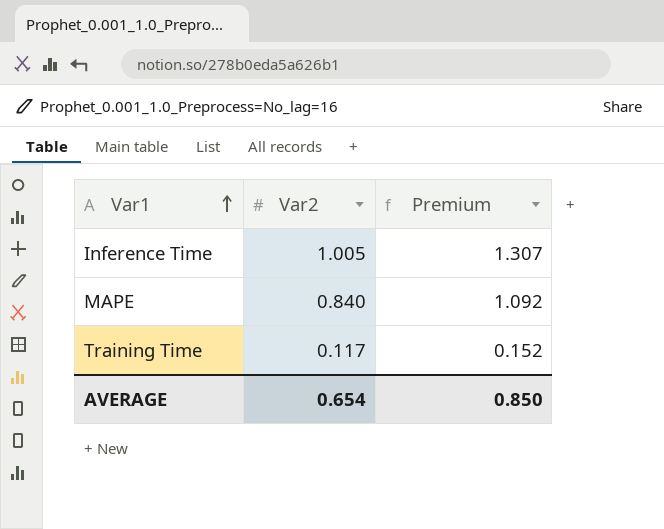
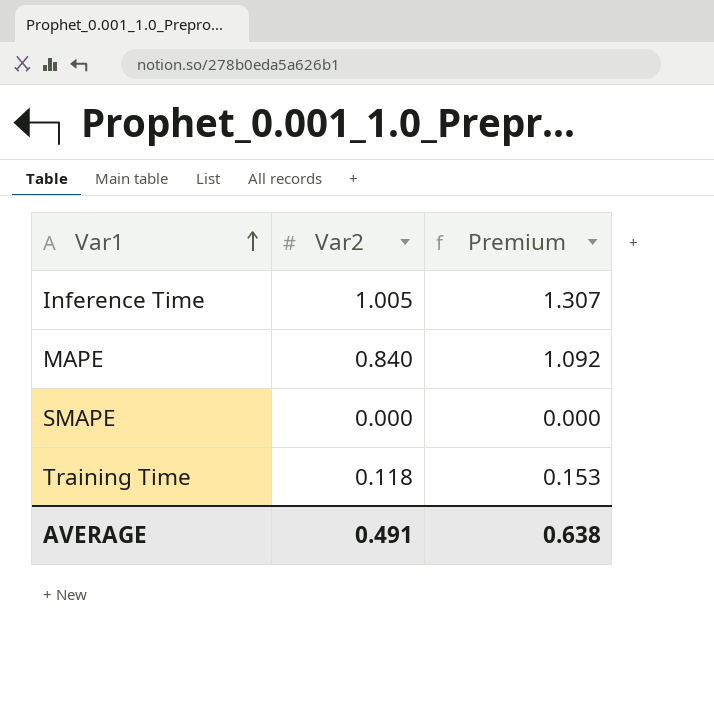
row SMAPE: none -> 0.000 | 0.000
Training Time | Var2: 0.117 -> 0.118
Training Time | Premium: 0.152 -> 0.153
AVERAGE | Var2: 0.654 -> 0.491
AVERAGE | Premium: 0.850 -> 0.638

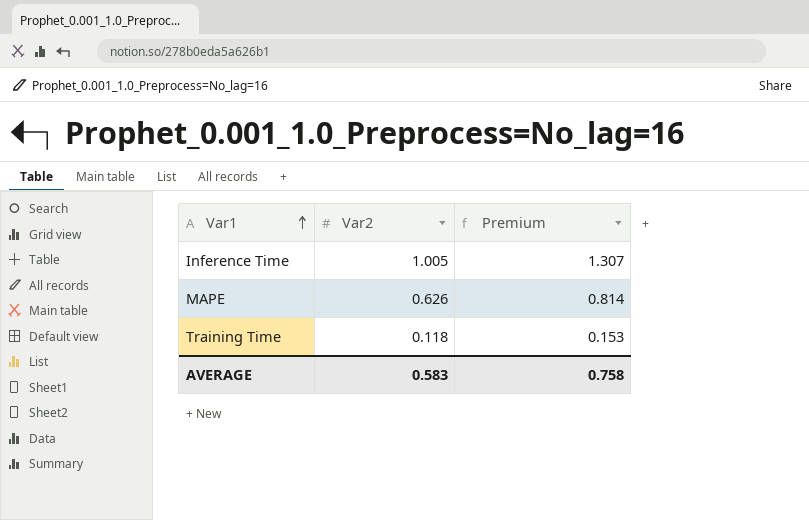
row SMAPE: 0.000 | 0.000 -> none
MAPE | Var2: 0.840 -> 0.626
MAPE | Premium: 1.092 -> 0.814
AVERAGE | Var2: 0.491 -> 0.583
AVERAGE | Premium: 0.638 -> 0.758

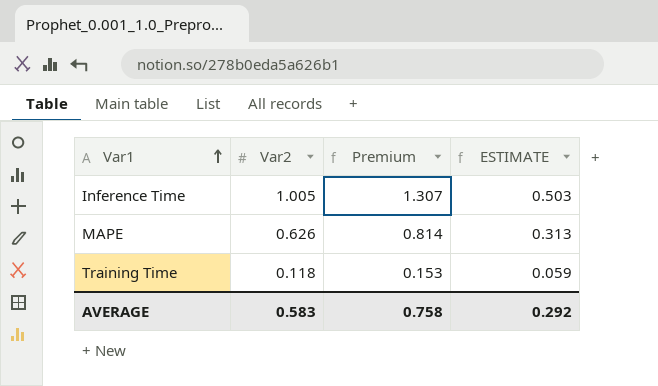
column ESTIMATE | formula: none -> [Var2] * 0.5

